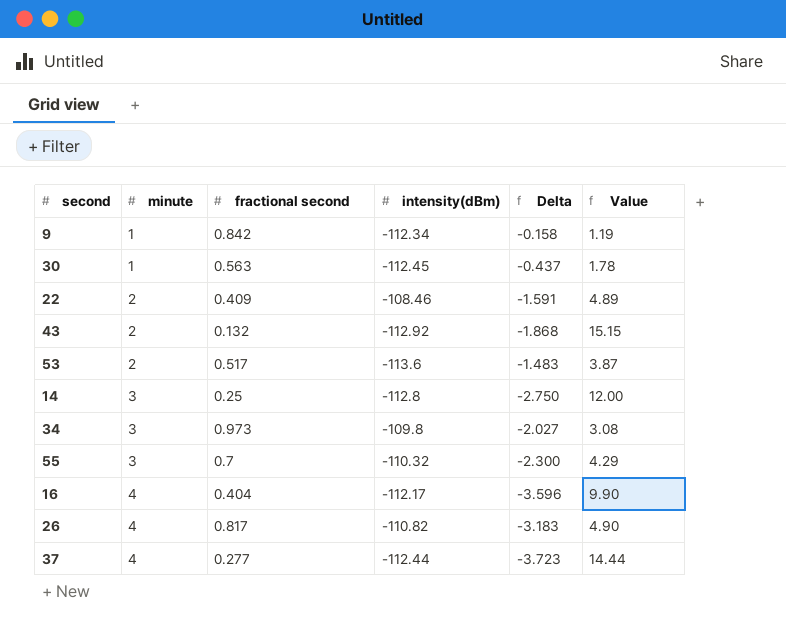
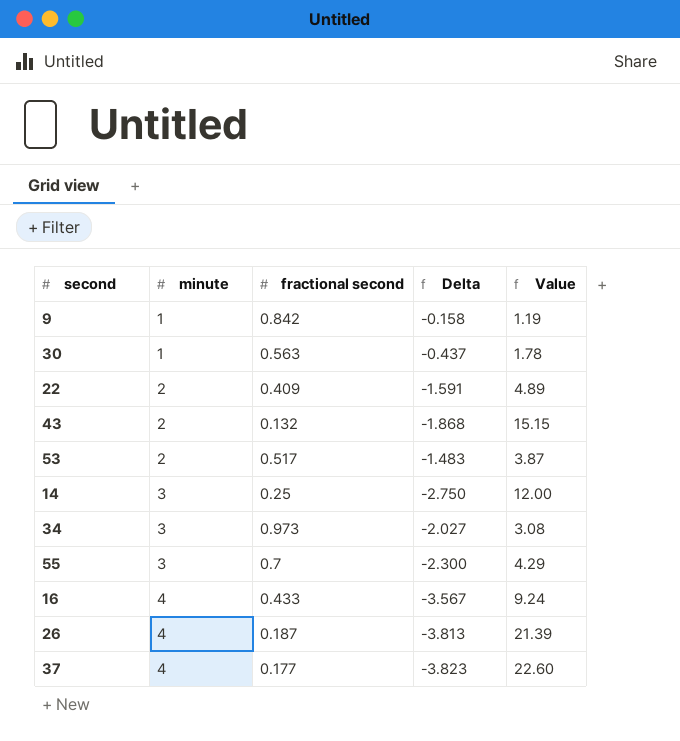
column intensity(dBm) | position: 4 -> none
16 | fractional second: 0.404 -> 0.433
16 | Delta: -3.596 -> -3.567
16 | Value: 9.90 -> 9.24
26 | fractional second: 0.817 -> 0.187
26 | Delta: -3.183 -> -3.813
26 | Value: 4.90 -> 21.39
37 | fractional second: 0.277 -> 0.177
37 | Delta: -3.723 -> -3.823
37 | Value: 14.44 -> 22.60

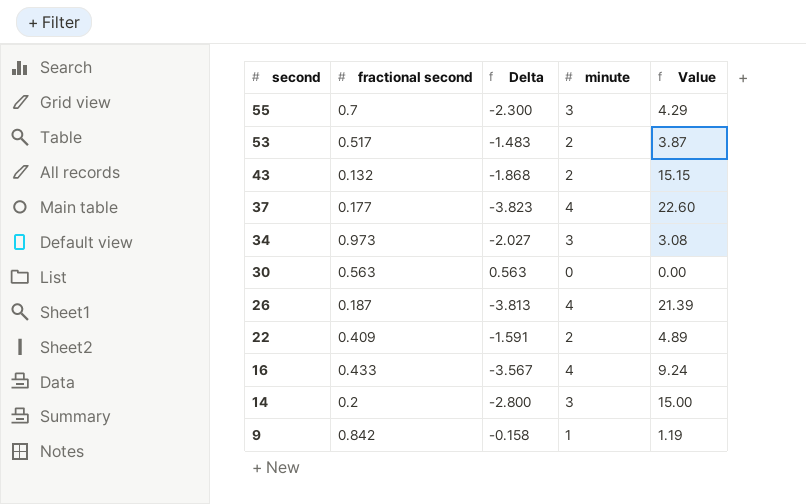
row order: minute ascending -> second descending
column minute | position: 2 -> 4
30 | Delta: -0.437 -> 0.563
30 | minute: 1 -> 0
30 | Value: 1.78 -> 0.00
14 | fractional second: 0.25 -> 0.2
14 | Delta: -2.750 -> -2.800
14 | Value: 12.00 -> 15.00

